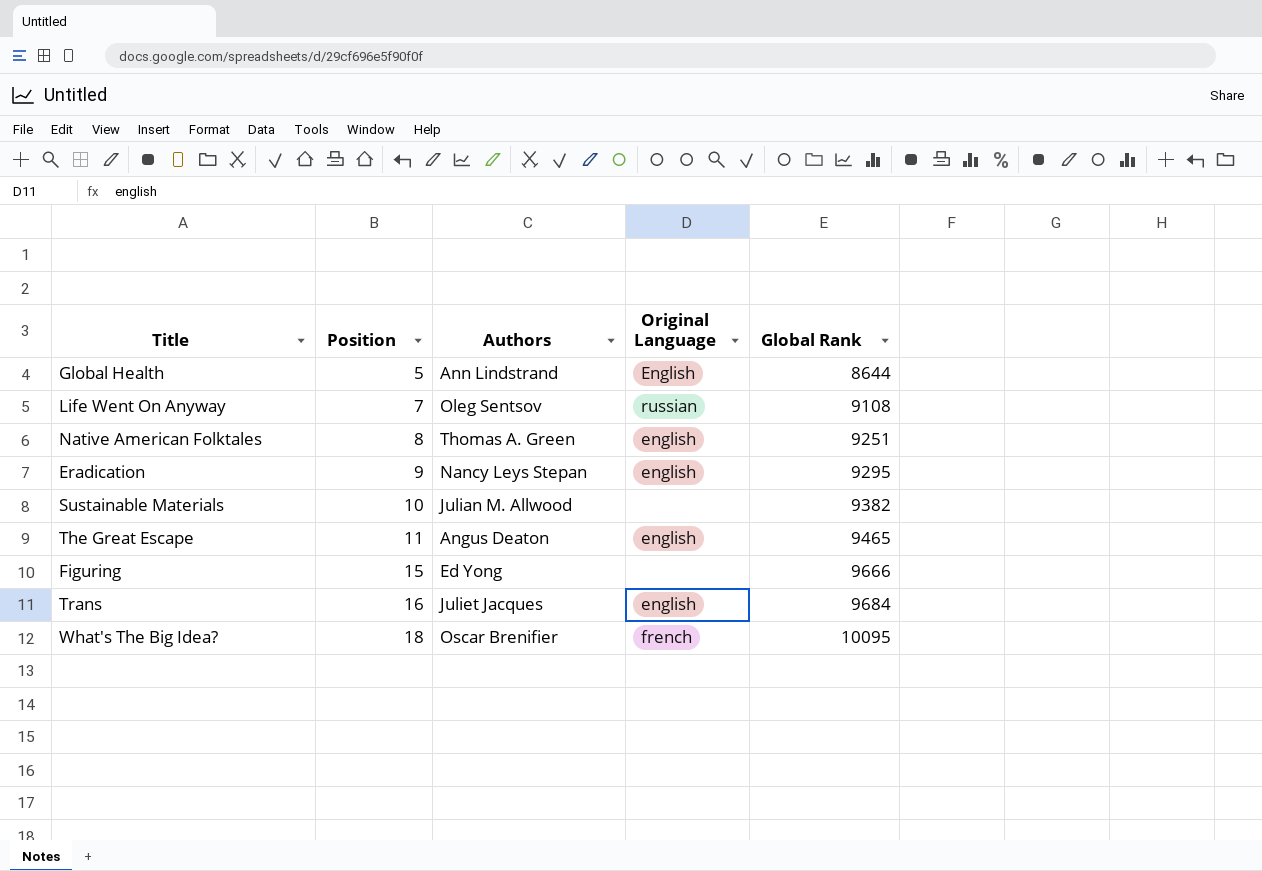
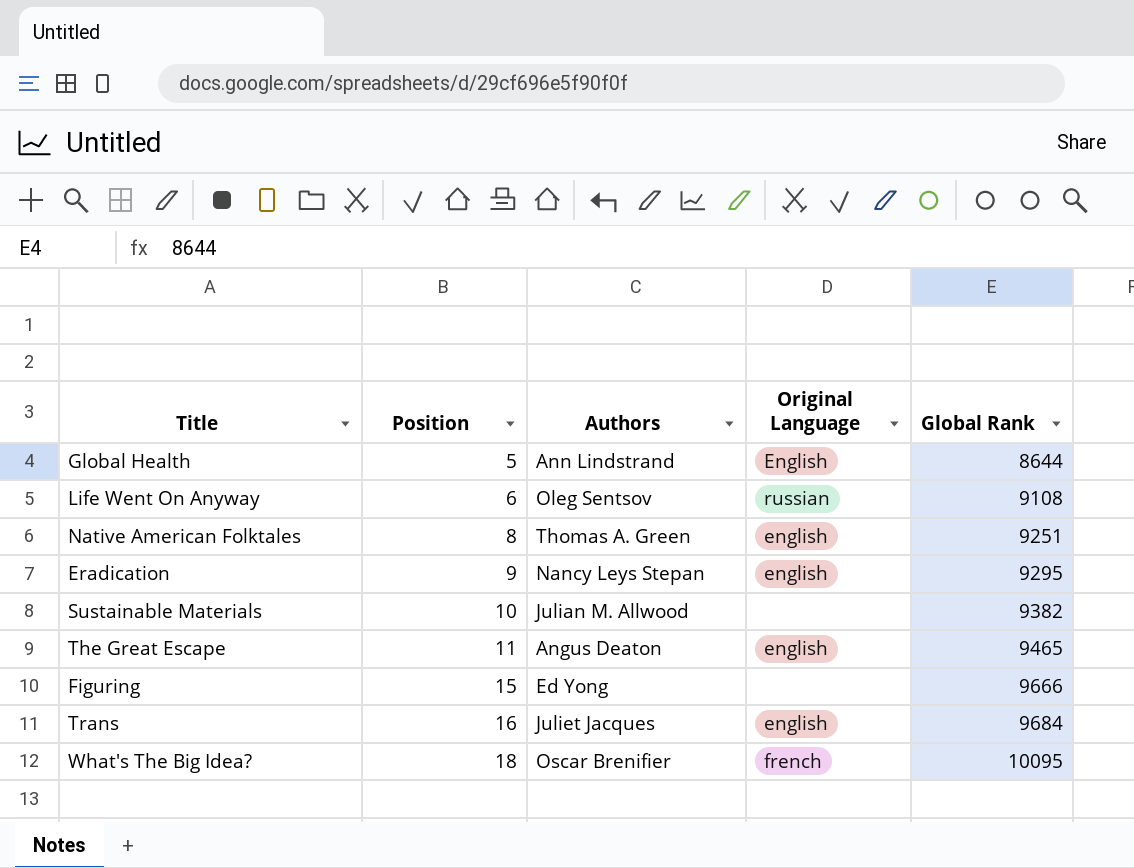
Life Went On Anyway | Position: 7 -> 6

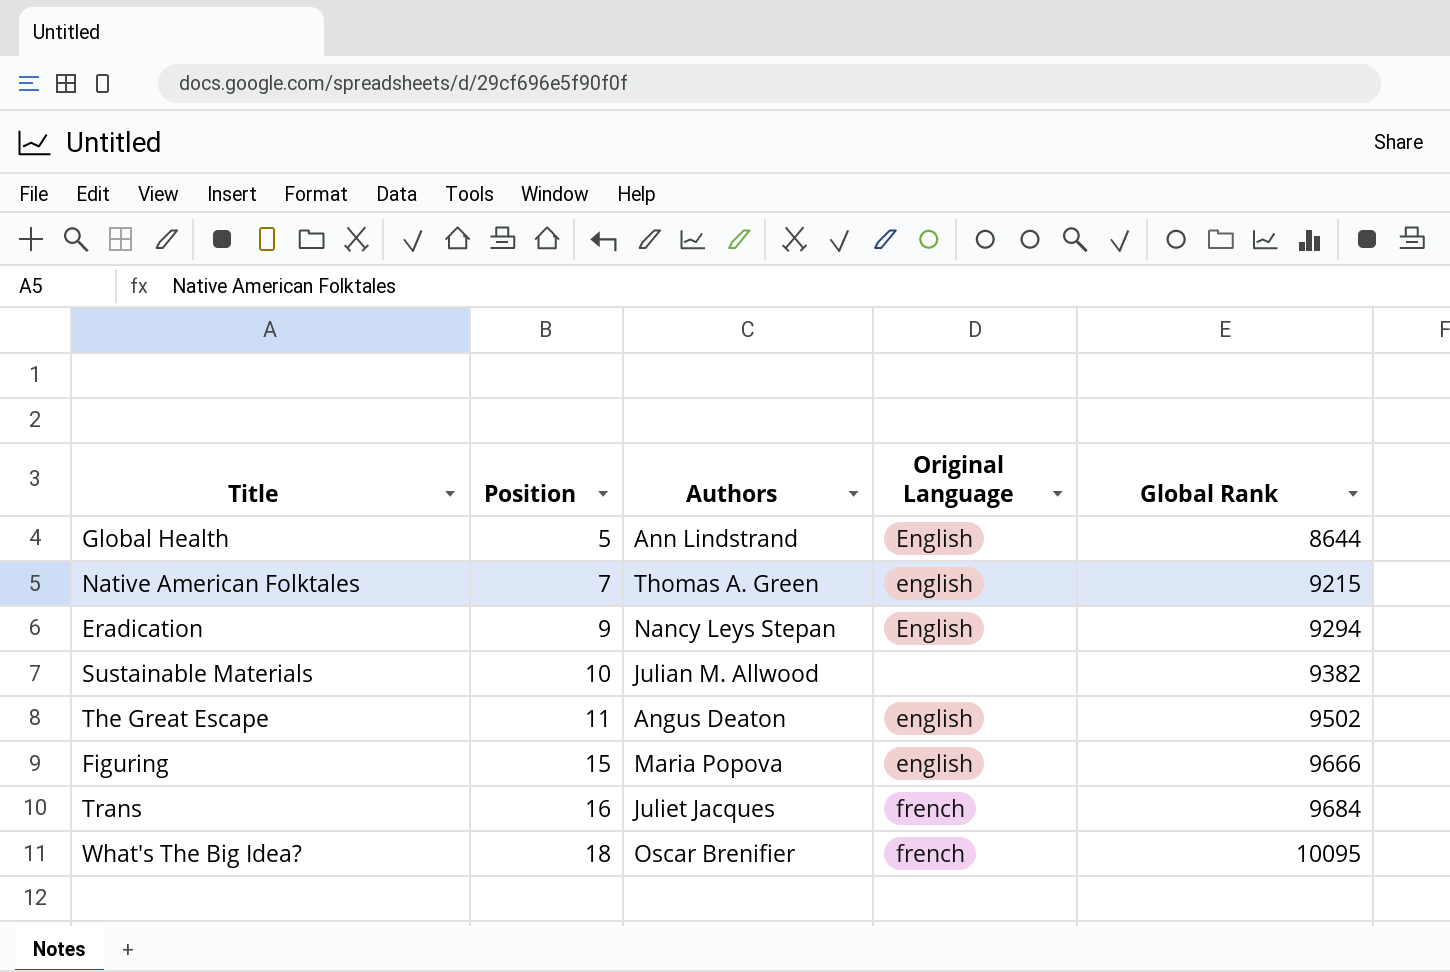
row Life Went On Anyway: 6 | Oleg Sentsov | russian | 9108 -> none
Native American Folktales | Position: 8 -> 7
Native American Folktales | Global Rank: 9251 -> 9215
Eradication | Original Language: english -> English
Eradication | Global Rank: 9295 -> 9294
The Great Escape | Global Rank: 9465 -> 9502
Figuring | Authors: Ed Yong -> Maria Popova
Figuring | Original Language: none -> english
Trans | Original Language: english -> french

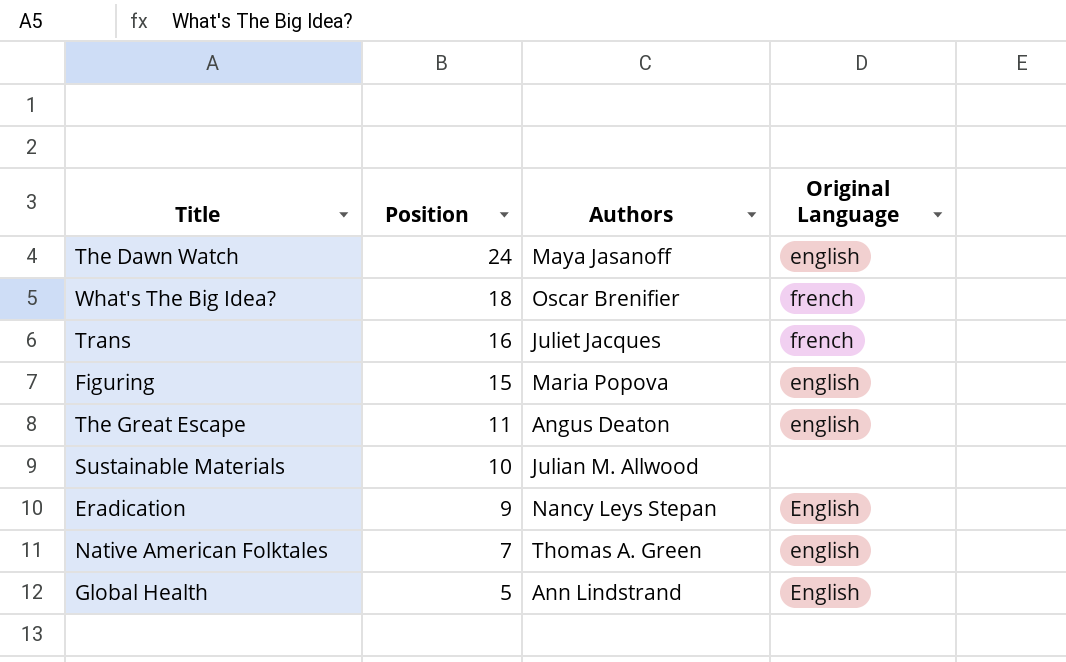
row order: Position ascending -> Position descending
column Global Rank | position: 5 -> none
row The Dawn Watch: none -> 24 | Maya Jasanoff | english

